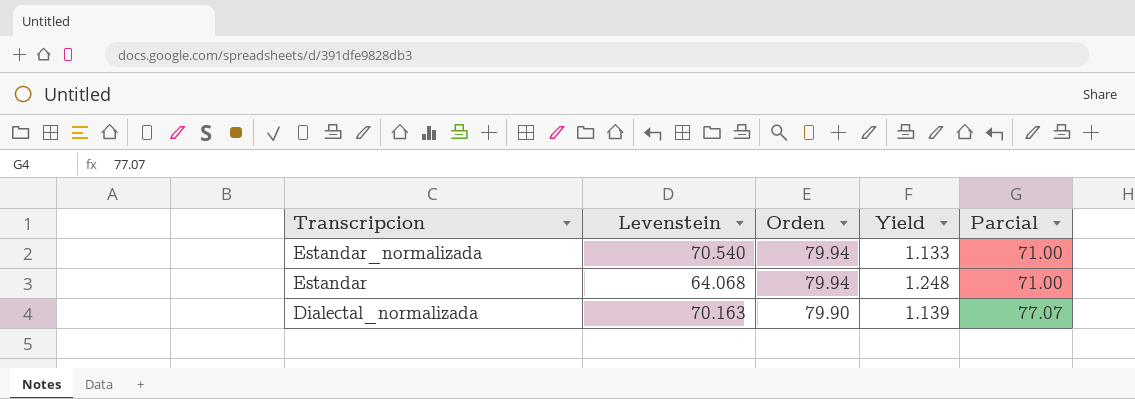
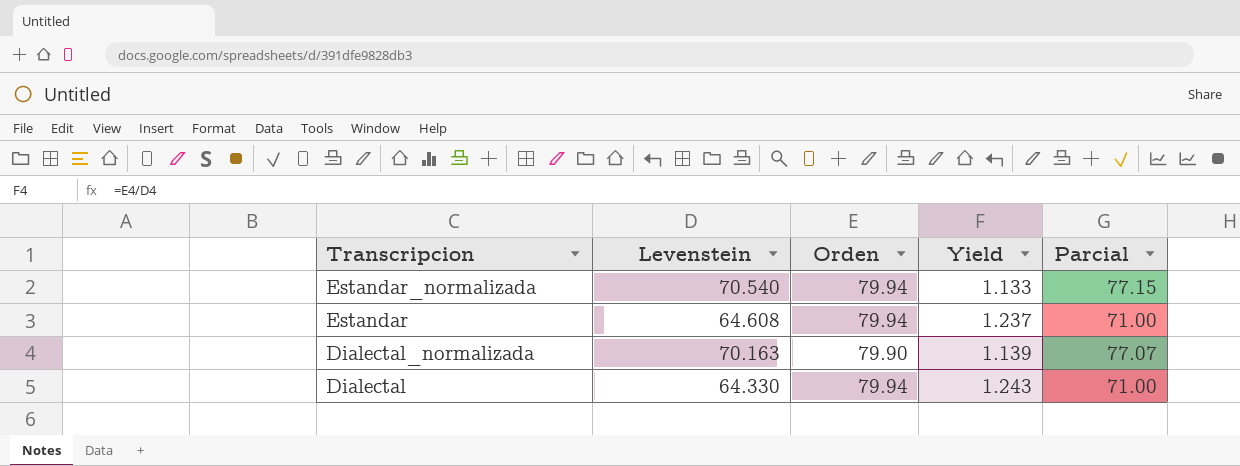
Estandar_normalizada | Parcial: 71.00 -> 77.15
Estandar | Levenstein: 64.068 -> 64.608
Estandar | Yield: 1.248 -> 1.237
row Dialectal: none -> 64.330 | 79.94 | 1.243 | 71.00

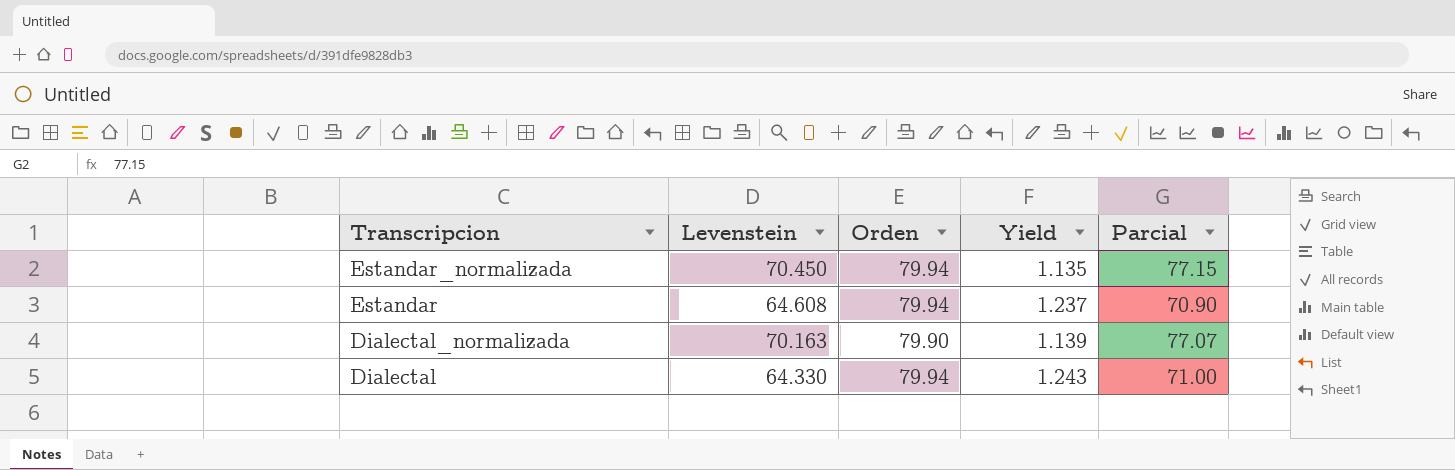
Estandar_normalizada | Levenstein: 70.540 -> 70.450
Estandar_normalizada | Yield: 1.133 -> 1.135
Estandar | Parcial: 71.00 -> 70.90

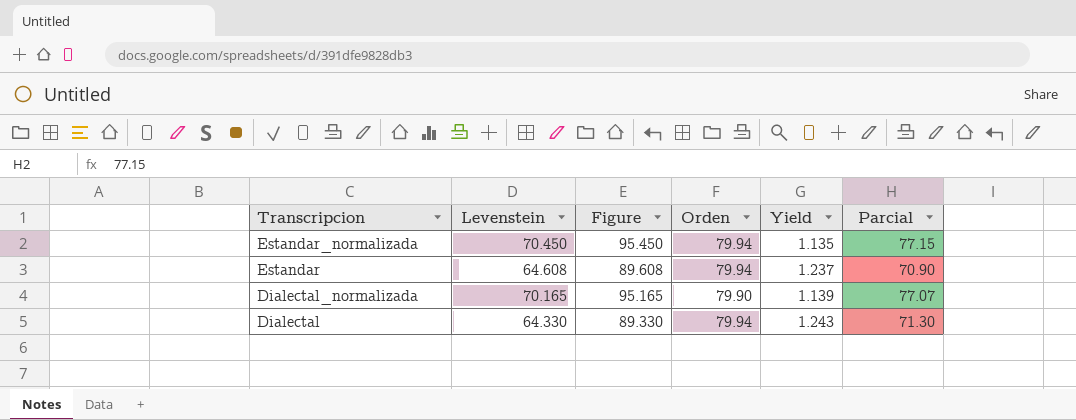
column Figure | formula: none -> [Levenstein] + 25
Dialectal_normalizada | Levenstein: 70.163 -> 70.165
Dialectal | Parcial: 71.00 -> 71.30

